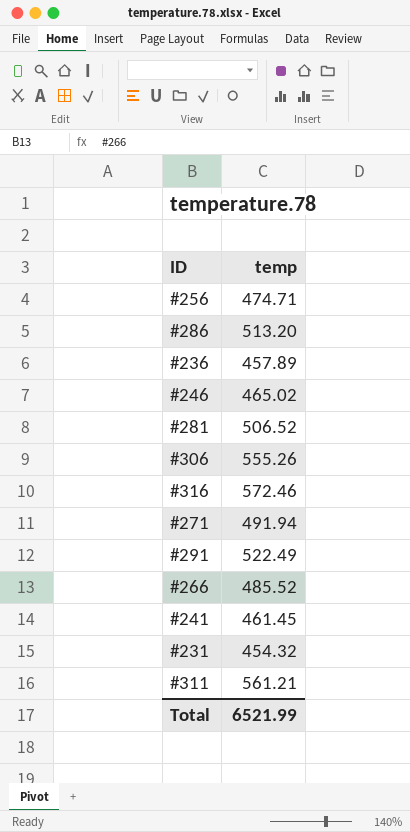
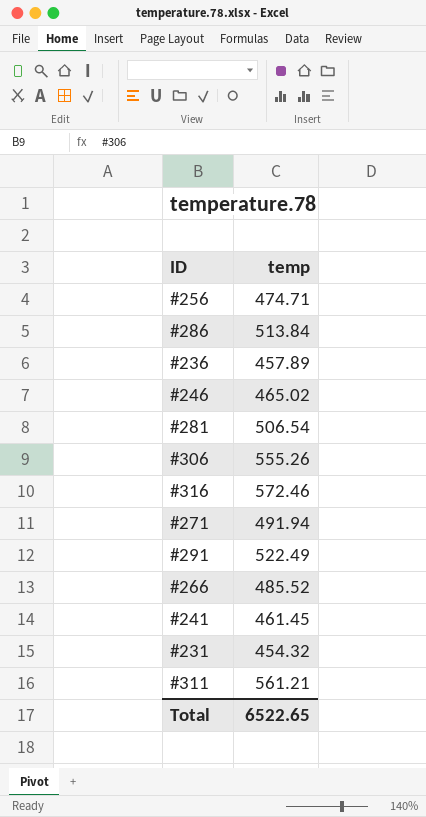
#286 | temp: 513.20 -> 513.84
#281 | temp: 506.52 -> 506.54
Total | temp: 6521.99 -> 6522.65

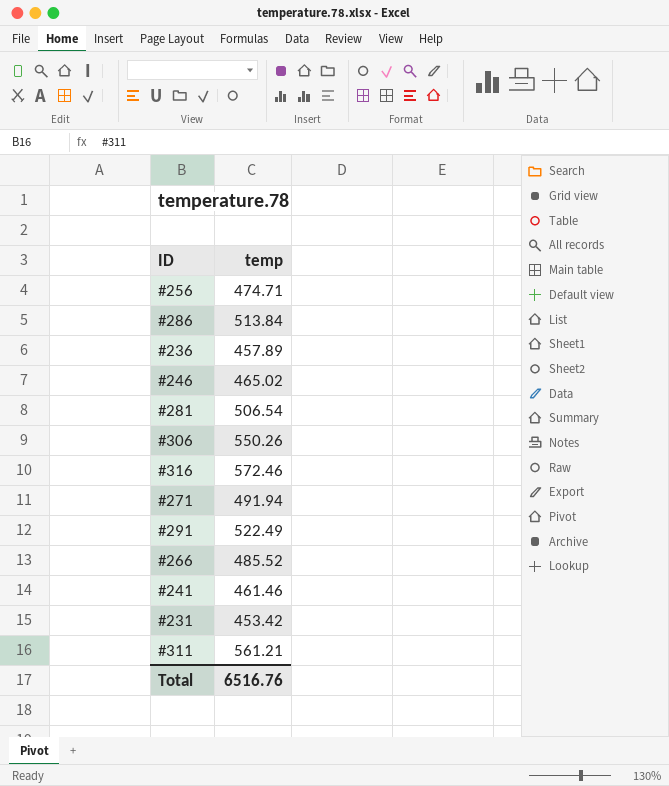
#306 | temp: 555.26 -> 550.26
#241 | temp: 461.45 -> 461.46
#231 | temp: 454.32 -> 453.42
Total | temp: 6522.65 -> 6516.76

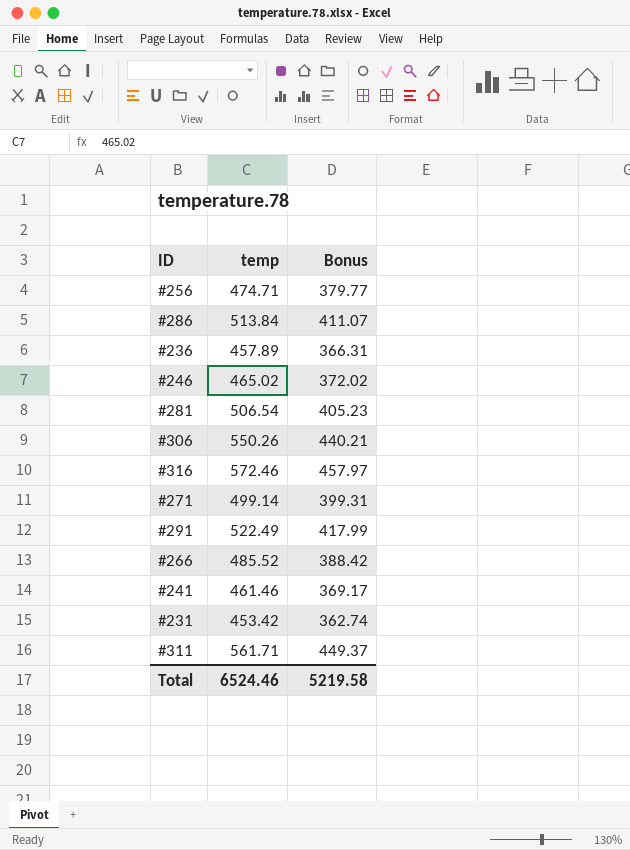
column Bonus | formula: none -> [temp] * 0.8
#271 | temp: 491.94 -> 499.14
#311 | temp: 561.21 -> 561.71
Total | temp: 6516.76 -> 6524.46

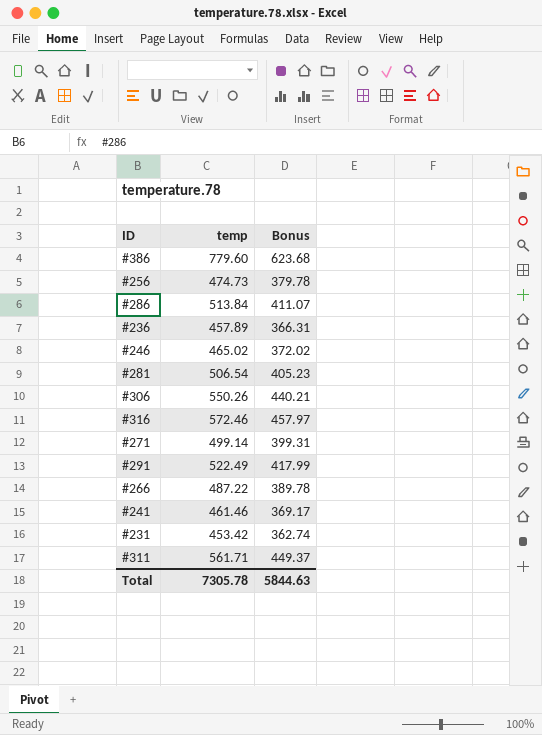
row #386: none -> 779.60 | 623.68
#256 | temp: 474.71 -> 474.73
#256 | Bonus: 379.77 -> 379.78
#266 | temp: 485.52 -> 487.22
#266 | Bonus: 388.42 -> 389.78
Total | temp: 6524.46 -> 7305.78
Total | Bonus: 5219.58 -> 5844.63

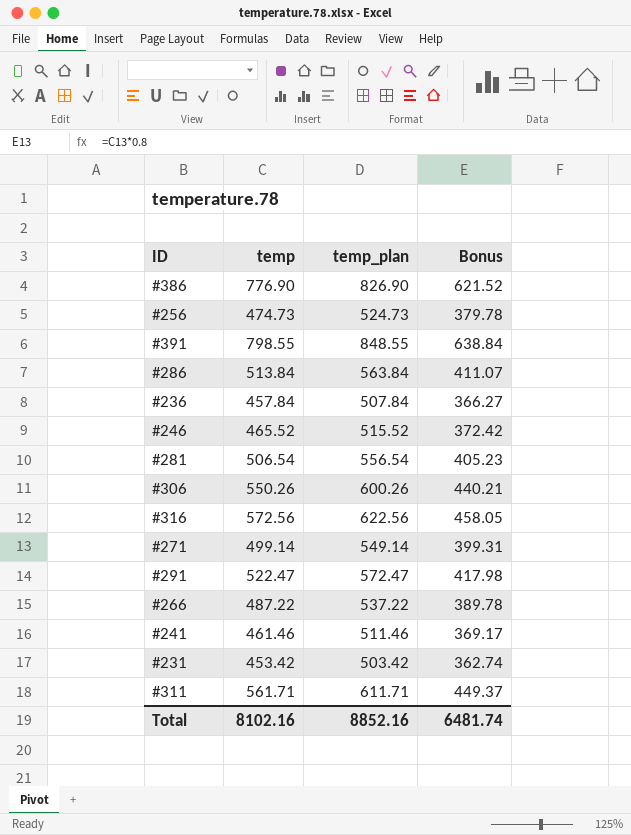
column temp_plan | formula: none -> [temp] + 50
#386 | temp: 779.60 -> 776.90
#386 | Bonus: 623.68 -> 621.52
row #391: none -> 798.55 | 848.55 | 638.84
#236 | temp: 457.89 -> 457.84
#236 | Bonus: 366.31 -> 366.27
#246 | temp: 465.02 -> 465.52
#246 | Bonus: 372.02 -> 372.42
#316 | temp: 572.46 -> 572.56
#316 | Bonus: 457.97 -> 458.05
#291 | temp: 522.49 -> 522.47
#291 | Bonus: 417.99 -> 417.98
Total | temp: 7305.78 -> 8102.16
Total | Bonus: 5844.63 -> 6481.74

